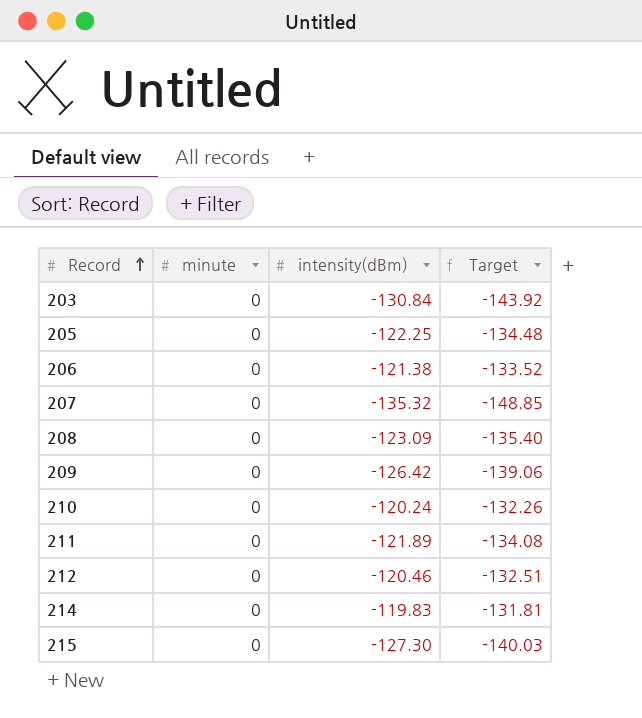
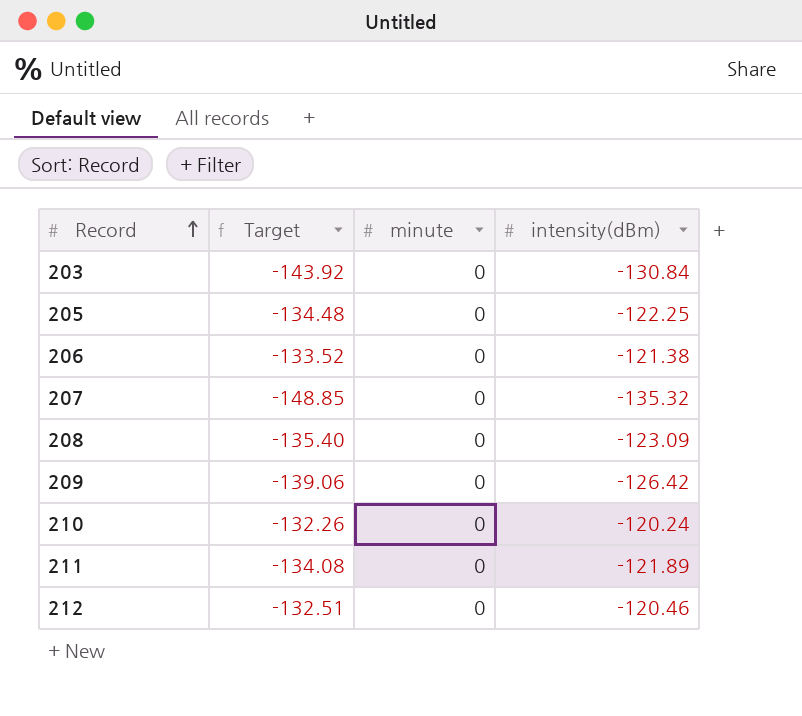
column Target | position: 4 -> 2
row 214: 0 | -119.83 | -131.81 -> none
row 215: 0 | -127.30 | -140.03 -> none

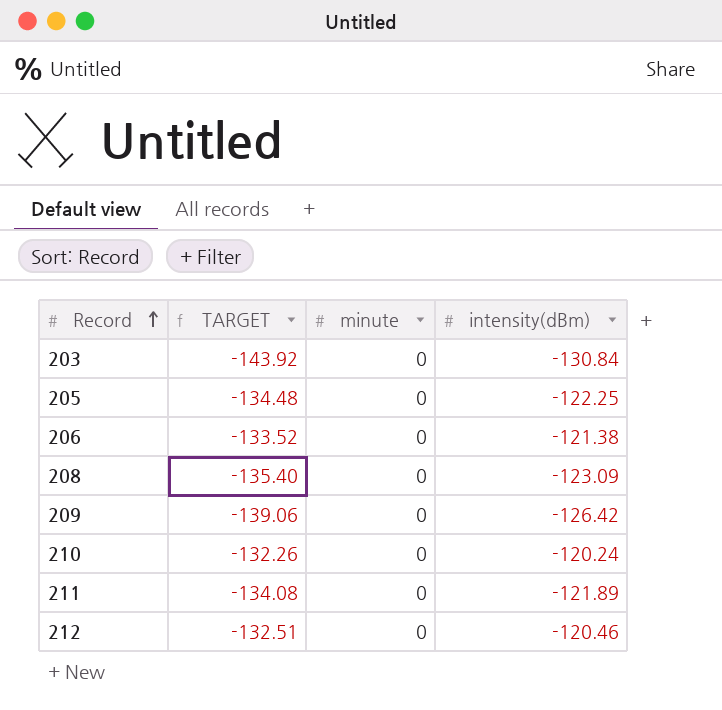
column name: Target -> TARGET
row 207: -148.85 | 0 | -135.32 -> none

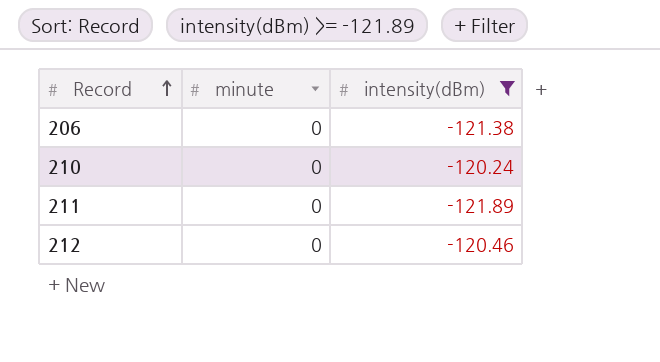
filter: none -> intensity(dBm) >= -121.89
column TARGET | formula: [intensity(dBm)] * 1.1 -> none

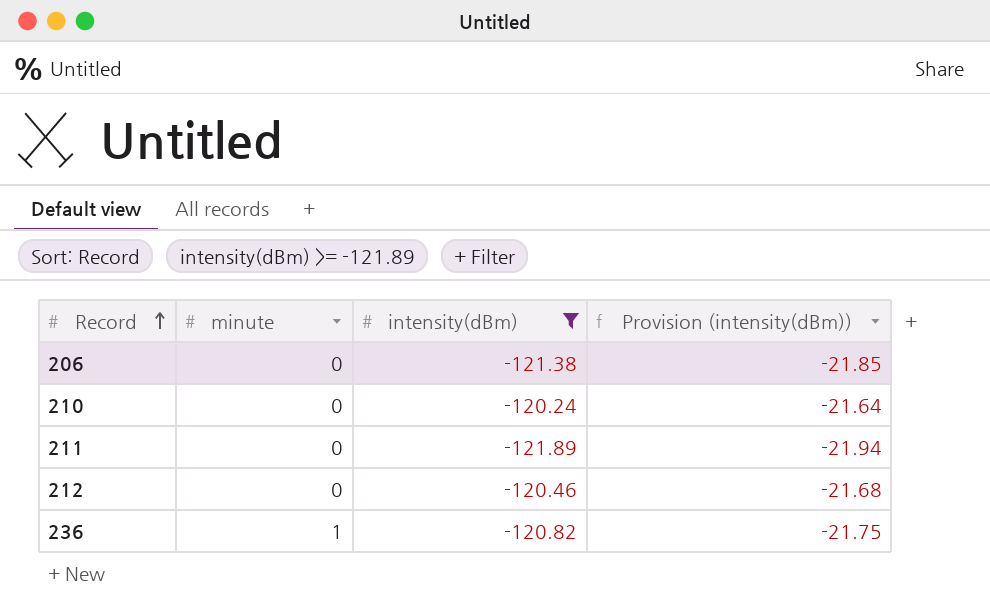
column Provision (intensity(dBm)) | formula: none -> [intensity(dBm)] * 0.18
row 236: none -> 1 | -120.82 | -21.75

